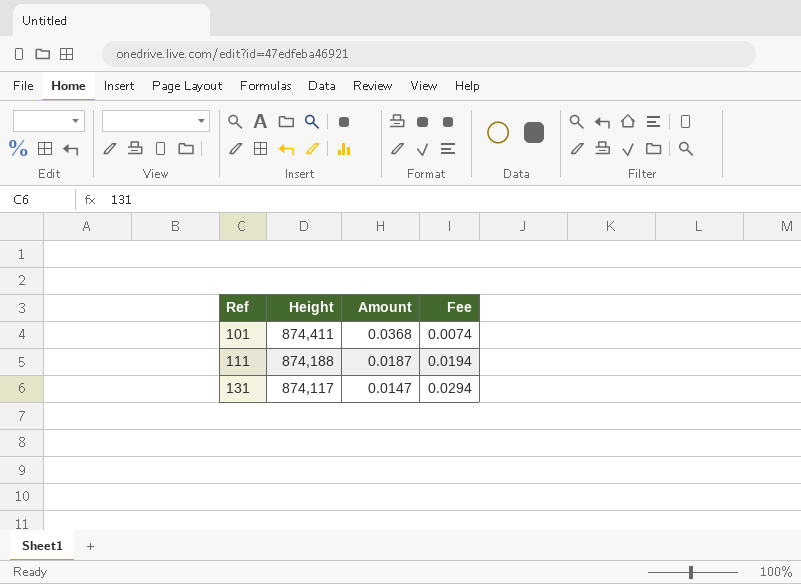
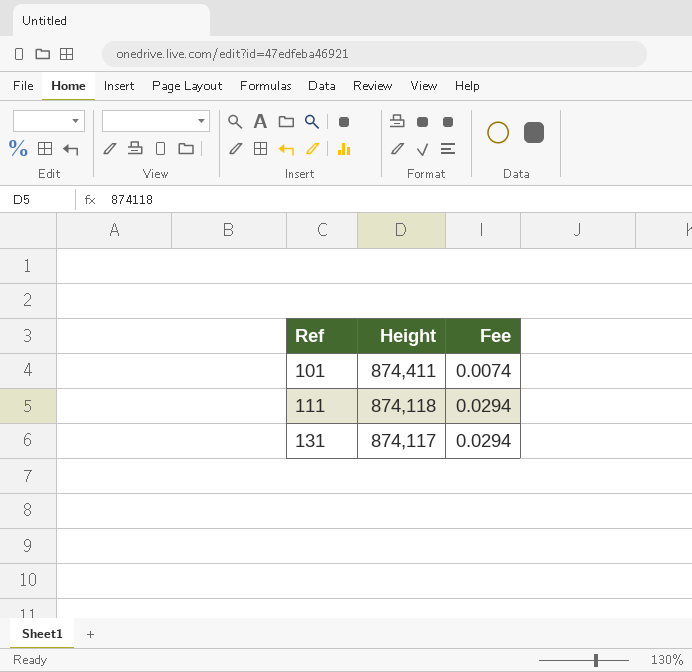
column Amount | position: 3 -> none
111 | Height: 874,188 -> 874,118
111 | Fee: 0.0194 -> 0.0294

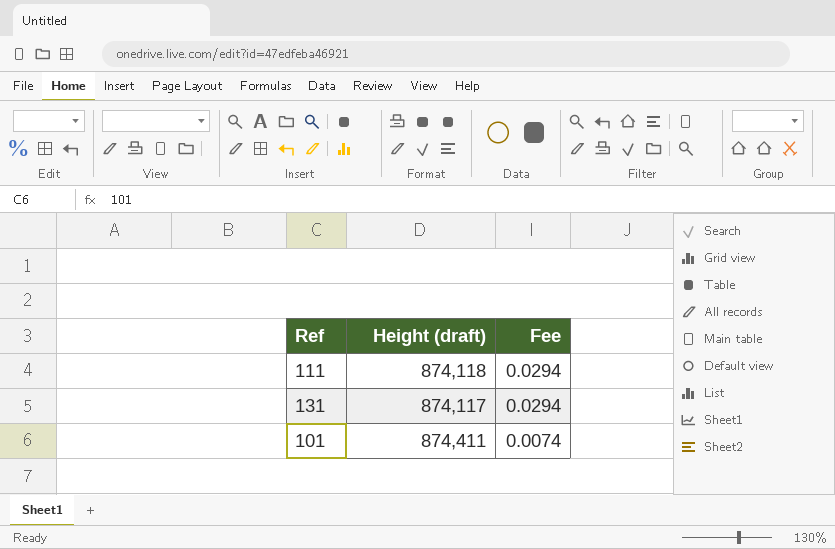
row order: Ref ascending -> Fee descending
column name: Height -> Height (draft)

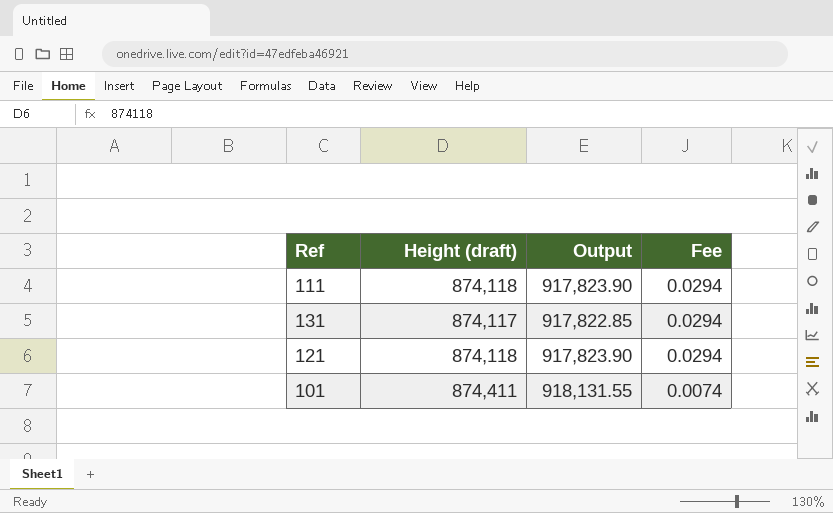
column Output | formula: none -> [Height (draft)] * 1.05
row 121: none -> 874,118 | 917,823.90 | 0.0294

